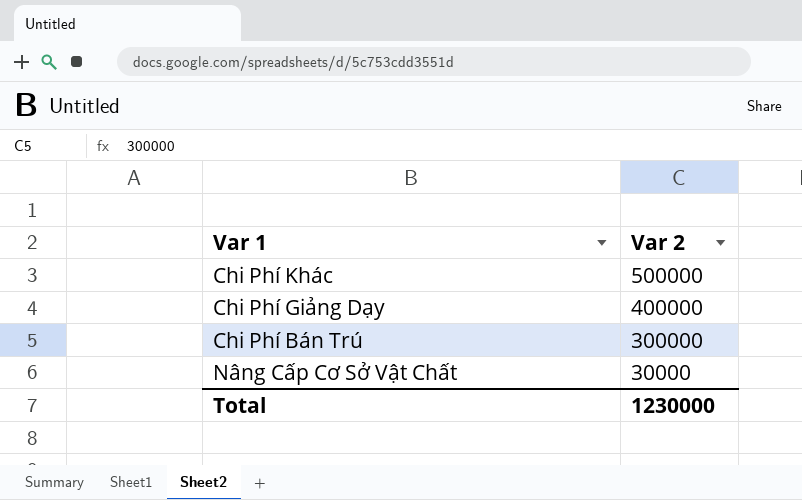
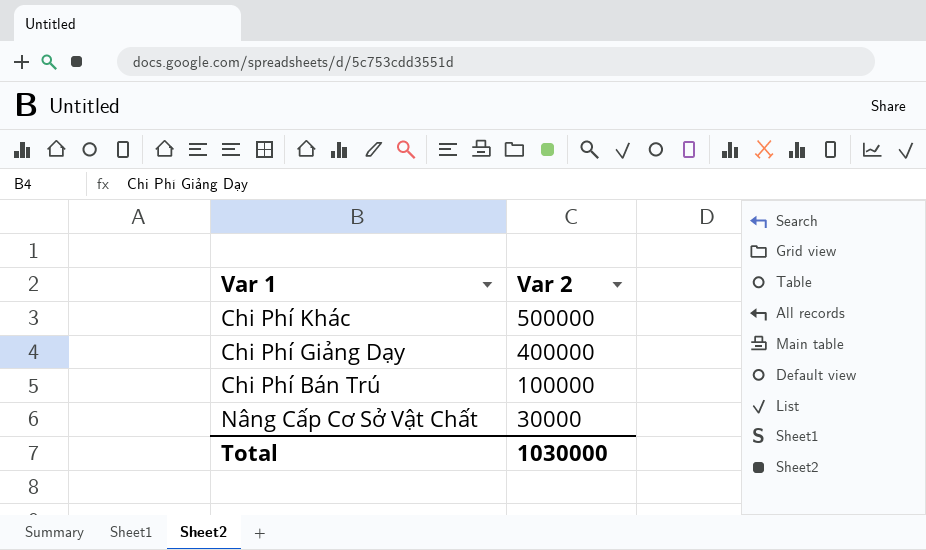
Chi Phí Bán Trú | Var 2: 300000 -> 100000
Total | Var 2: 1230000 -> 1030000

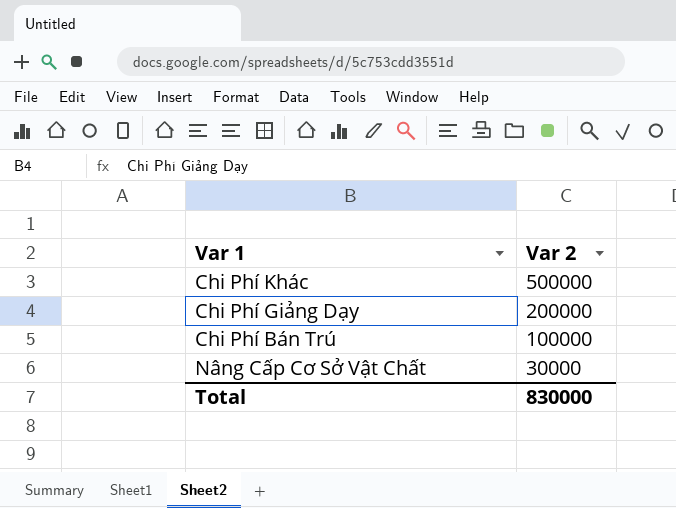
Chi Phí Giảng Dạy | Var 2: 400000 -> 200000
Total | Var 2: 1030000 -> 830000

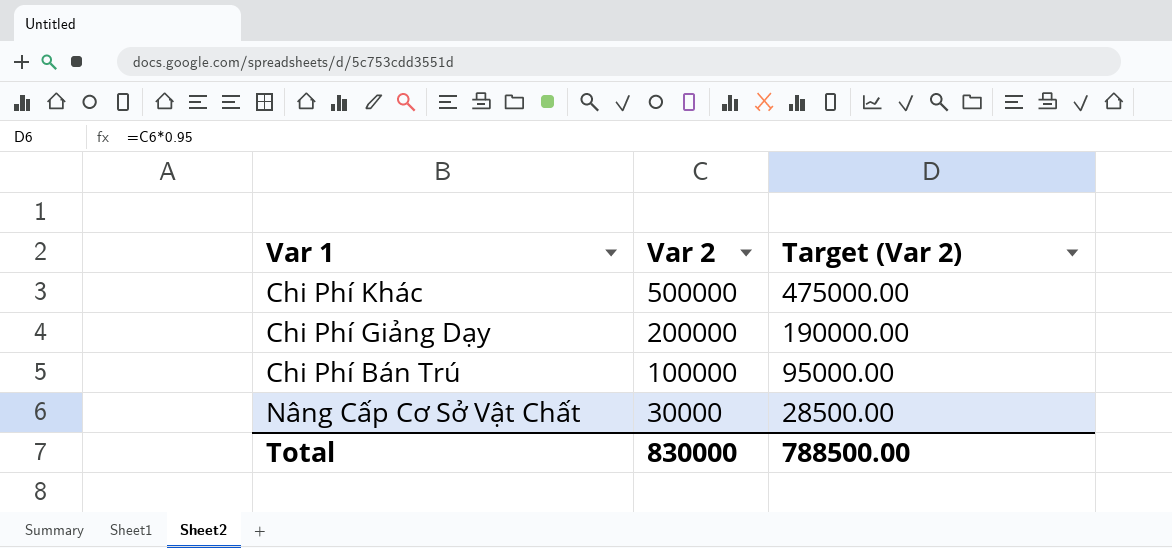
column Target (Var 2) | formula: none -> [Var 2] * 0.95

